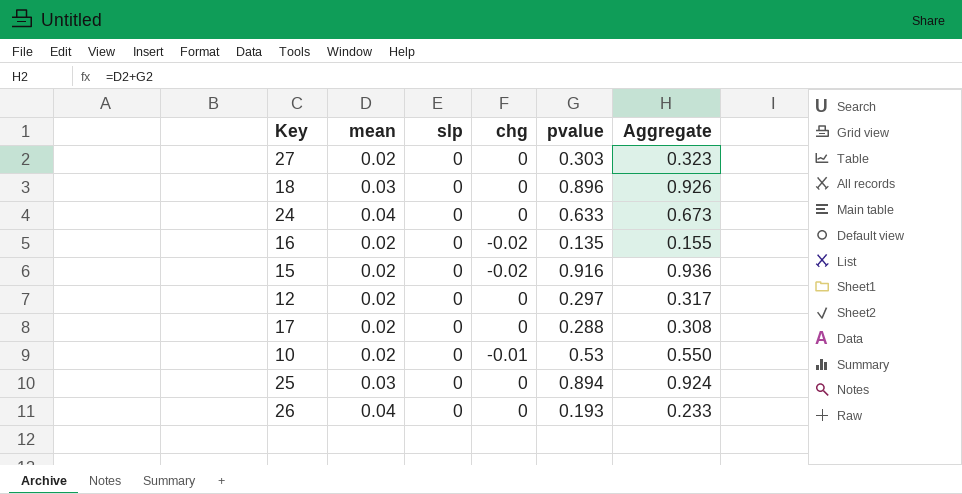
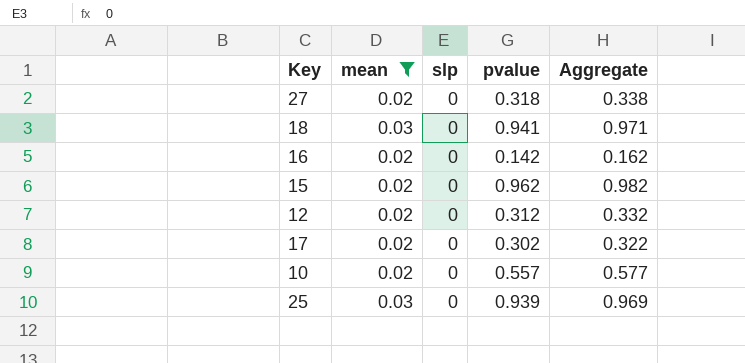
filter: none -> mean != 0.04
column chg | position: 4 -> none
27 | pvalue: 0.303 -> 0.318
27 | Aggregate: 0.323 -> 0.338
18 | pvalue: 0.896 -> 0.941
18 | Aggregate: 0.926 -> 0.971
16 | pvalue: 0.135 -> 0.142
16 | Aggregate: 0.155 -> 0.162
15 | pvalue: 0.916 -> 0.962
15 | Aggregate: 0.936 -> 0.982
12 | pvalue: 0.297 -> 0.312
12 | Aggregate: 0.317 -> 0.332
17 | pvalue: 0.288 -> 0.302
17 | Aggregate: 0.308 -> 0.322
10 | pvalue: 0.53 -> 0.557
10 | Aggregate: 0.550 -> 0.577
25 | pvalue: 0.894 -> 0.939
25 | Aggregate: 0.924 -> 0.969

